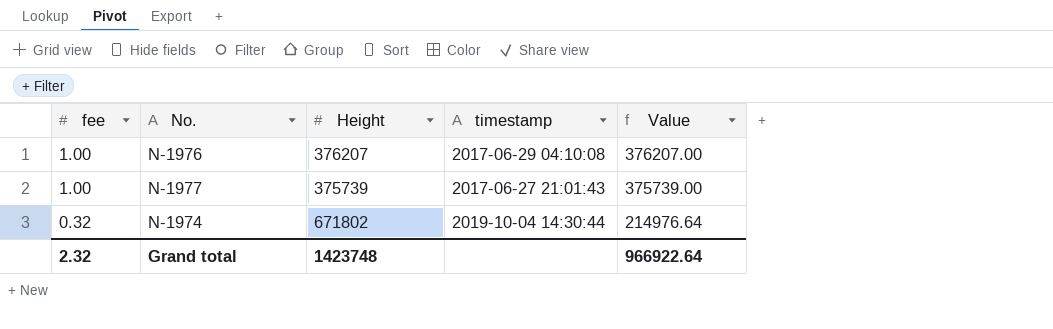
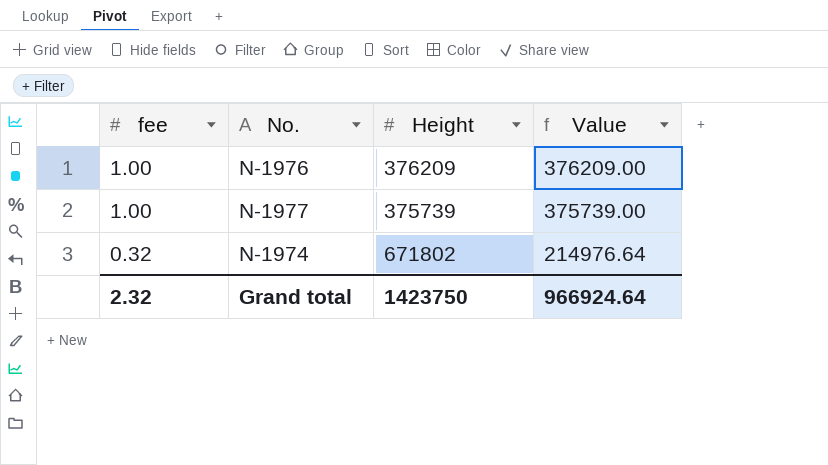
column timestamp | position: 4 -> none
N-1976 | Height: 376207 -> 376209
N-1976 | Value: 376207.00 -> 376209.00
Grand total | Height: 1423748 -> 1423750
Grand total | Value: 966922.64 -> 966924.64

